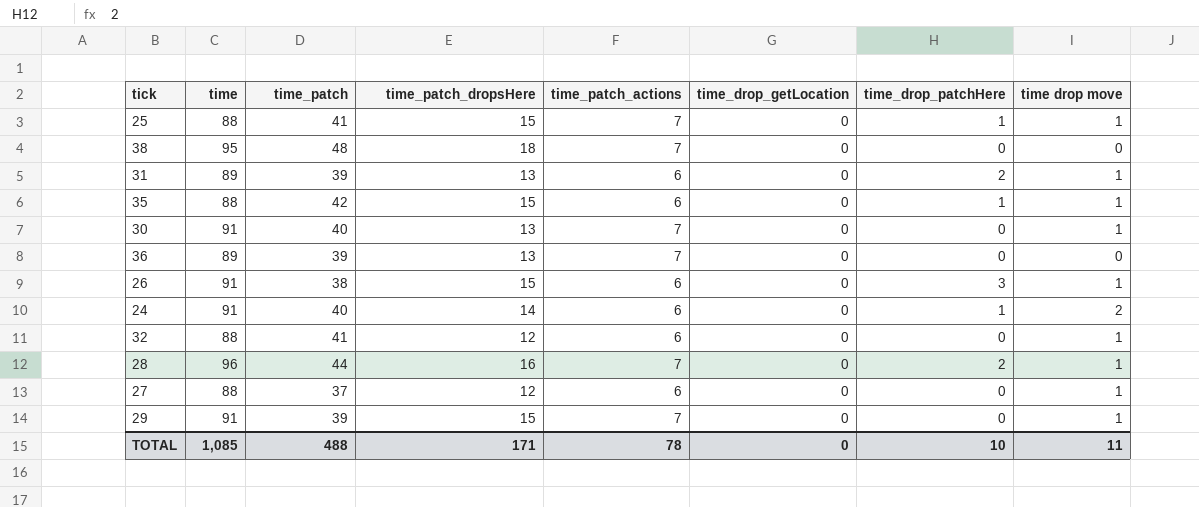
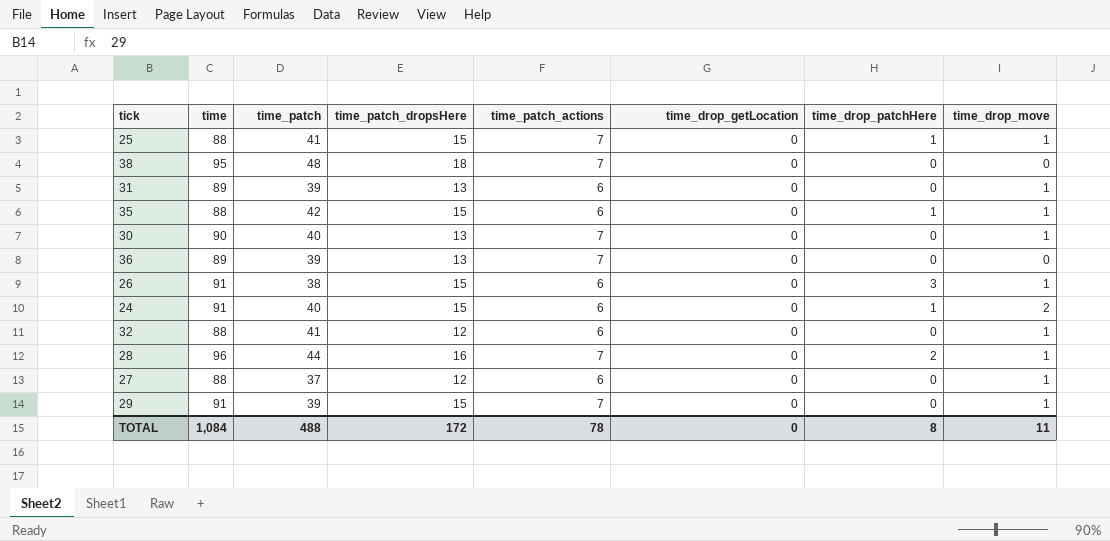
column name: time drop move -> time_drop_move
31 | time_drop_patchHere: 2 -> 0
30 | time: 91 -> 90
24 | time_patch_dropsHere: 14 -> 15
TOTAL | time: 1,085 -> 1,084
TOTAL | time_patch_dropsHere: 171 -> 172
TOTAL | time_drop_patchHere: 10 -> 8

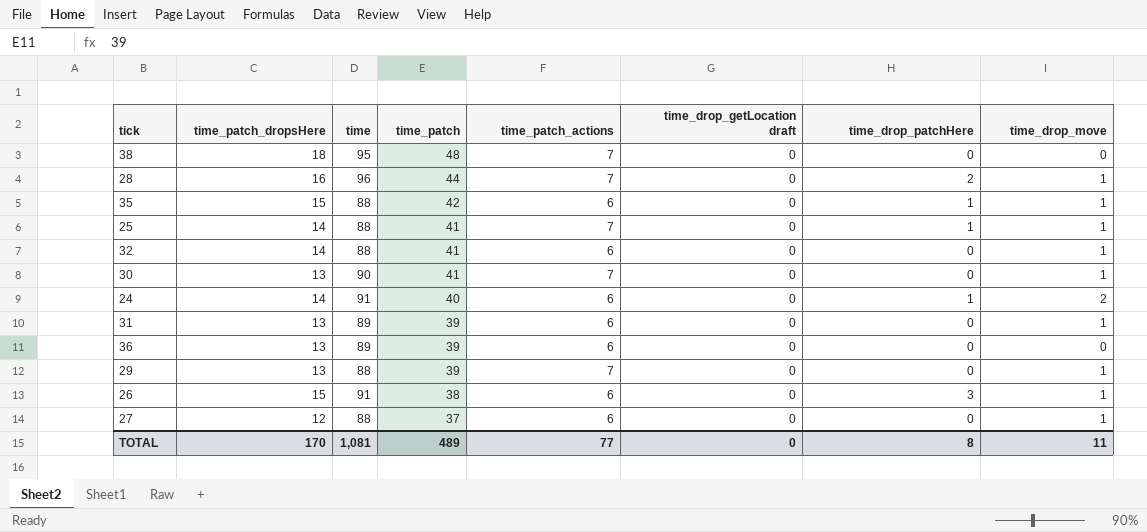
row order: none -> time_patch descending
column time_patch_dropsHere | position: 4 -> 2
column name: time_drop_getLocation -> time_drop_getLocation draft
25 | time_patch_dropsHere: 15 -> 14
32 | time_patch_dropsHere: 12 -> 14
30 | time_patch: 40 -> 41
24 | time_patch_dropsHere: 15 -> 14
36 | time_patch_actions: 7 -> 6
29 | time_patch_dropsHere: 15 -> 13
29 | time: 91 -> 88
TOTAL | time_patch_dropsHere: 172 -> 170
TOTAL | time: 1,084 -> 1,081
TOTAL | time_patch: 488 -> 489
TOTAL | time_patch_actions: 78 -> 77

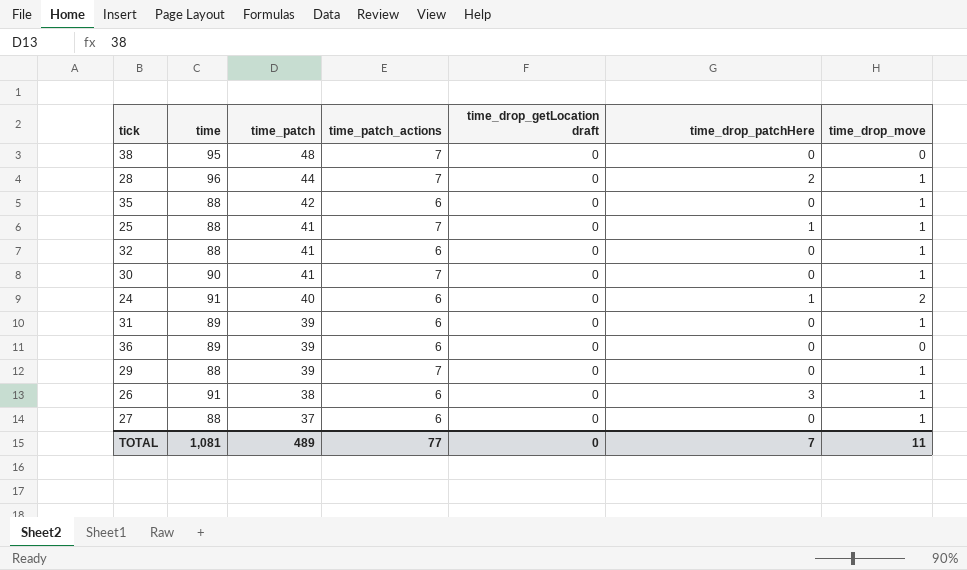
column time_patch_dropsHere | position: 2 -> none
35 | time_drop_patchHere: 1 -> 0
TOTAL | time_drop_patchHere: 8 -> 7

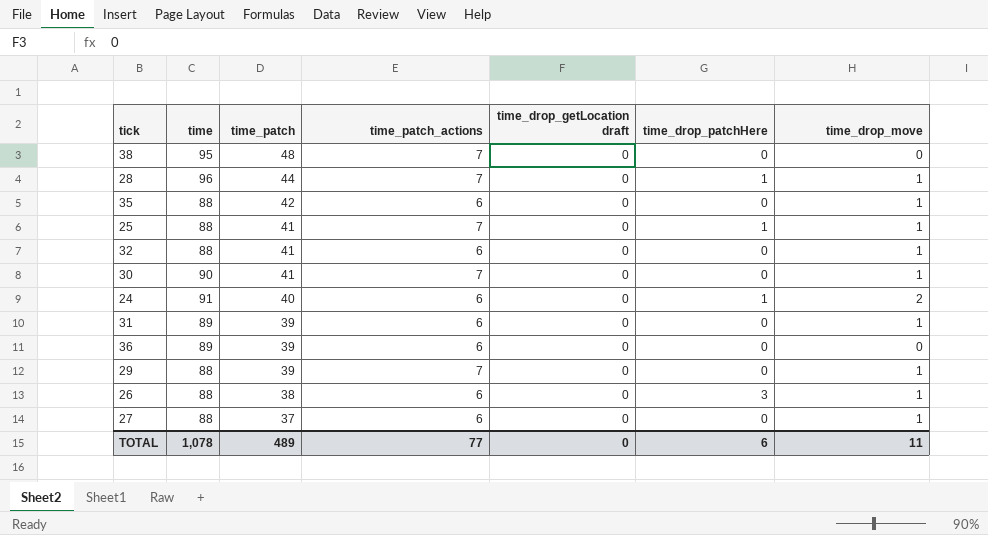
28 | time_drop_patchHere: 2 -> 1
26 | time: 91 -> 88
TOTAL | time: 1,081 -> 1,078
TOTAL | time_drop_patchHere: 7 -> 6

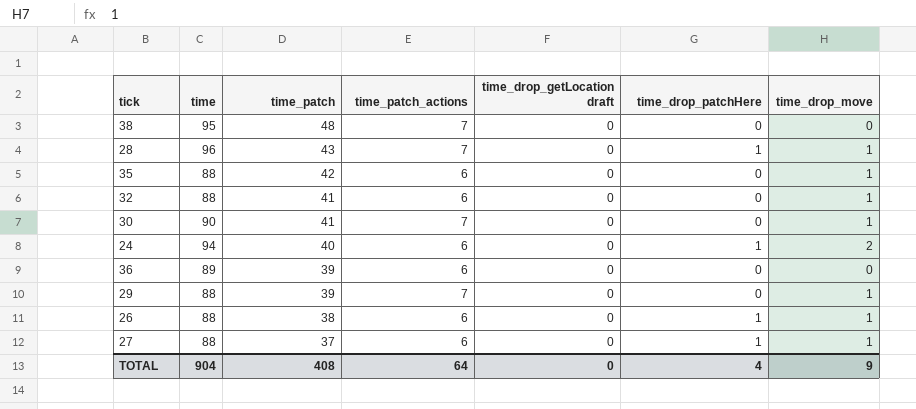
row 25: 88 | 41 | 7 | 0 | 1 | 1 -> none
row 31: 89 | 39 | 6 | 0 | 0 | 1 -> none
28 | time_patch: 44 -> 43
24 | time: 91 -> 94
26 | time_drop_patchHere: 3 -> 1
27 | time_drop_patchHere: 0 -> 1
TOTAL | time: 1,078 -> 904
TOTAL | time_patch: 489 -> 408
TOTAL | time_patch_actions: 77 -> 64
TOTAL | time_drop_patchHere: 6 -> 4
TOTAL | time_drop_move: 11 -> 9

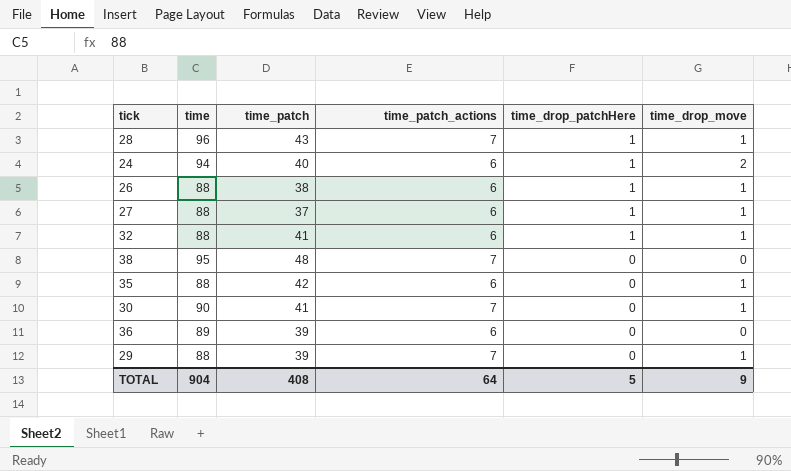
row order: time_patch descending -> time_drop_patchHere descending
column time_drop_getLocation draft | position: 5 -> none
32 | time_drop_patchHere: 0 -> 1
TOTAL | time_drop_patchHere: 4 -> 5

